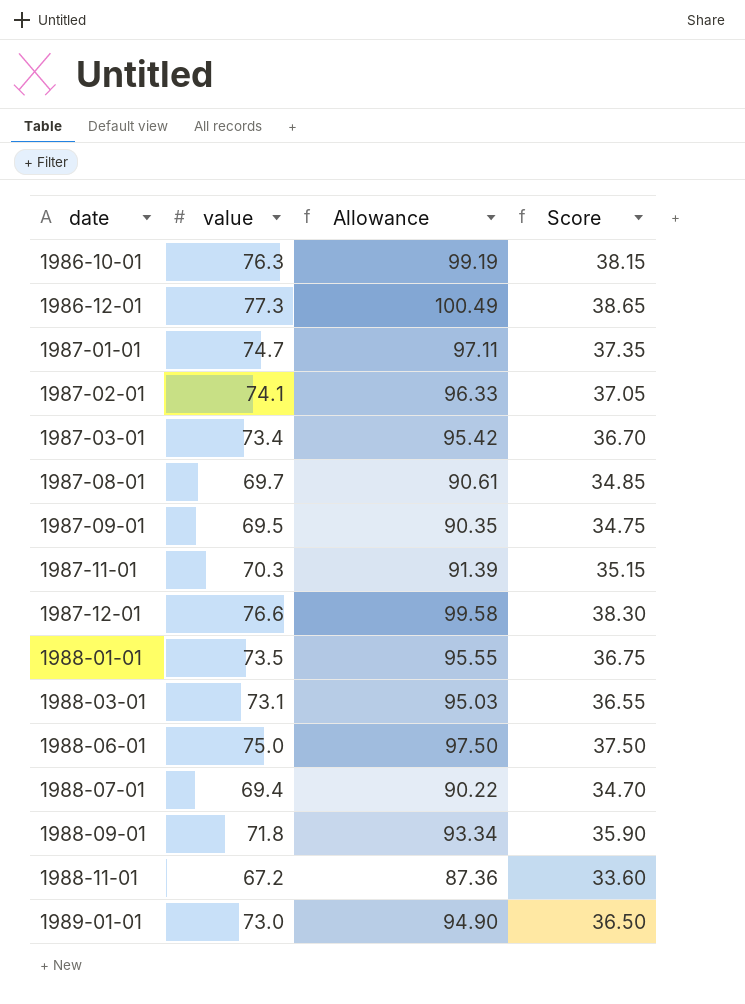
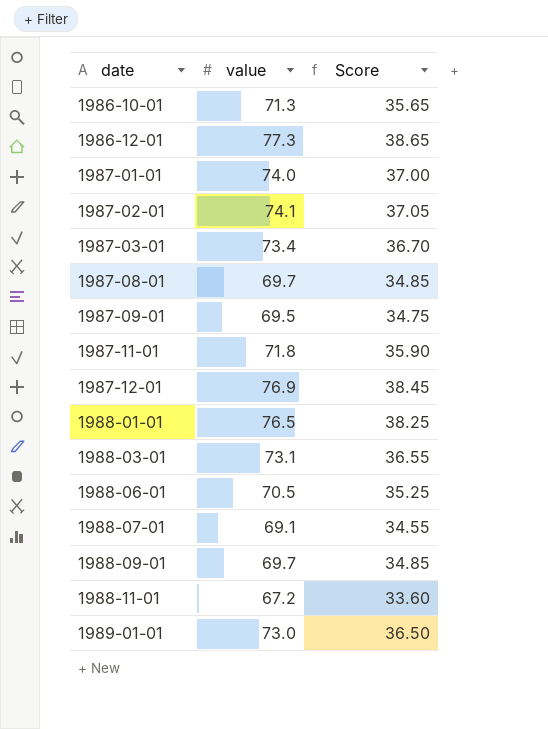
column Allowance | formula: [value] * 1.3 -> none
1986-10-01 | value: 76.3 -> 71.3
1986-10-01 | Score: 38.15 -> 35.65
1987-01-01 | value: 74.7 -> 74.0
1987-01-01 | Score: 37.35 -> 37.00
1987-11-01 | value: 70.3 -> 71.8
1987-11-01 | Score: 35.15 -> 35.90
1987-12-01 | value: 76.6 -> 76.9
1987-12-01 | Score: 38.30 -> 38.45
1988-01-01 | value: 73.5 -> 76.5
1988-01-01 | Score: 36.75 -> 38.25
1988-06-01 | value: 75.0 -> 70.5
1988-06-01 | Score: 37.50 -> 35.25
1988-07-01 | value: 69.4 -> 69.1
1988-07-01 | Score: 34.70 -> 34.55
1988-09-01 | value: 71.8 -> 69.7
1988-09-01 | Score: 35.90 -> 34.85

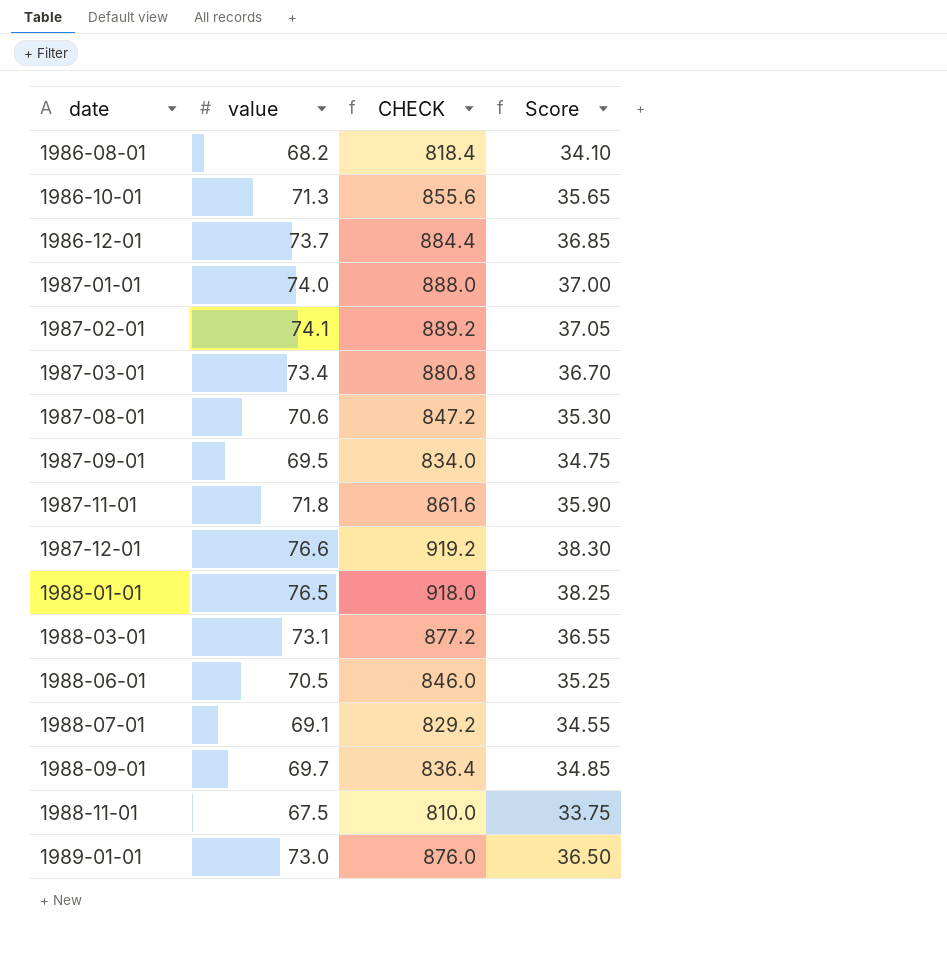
column CHECK | formula: none -> [value] * 12
row 1986-08-01: none -> 68.2 | 818.4 | 34.10
1986-12-01 | value: 77.3 -> 73.7
1986-12-01 | Score: 38.65 -> 36.85
1987-08-01 | value: 69.7 -> 70.6
1987-08-01 | Score: 34.85 -> 35.30
1987-12-01 | value: 76.9 -> 76.6
1987-12-01 | Score: 38.45 -> 38.30
1988-11-01 | value: 67.2 -> 67.5
1988-11-01 | Score: 33.60 -> 33.75

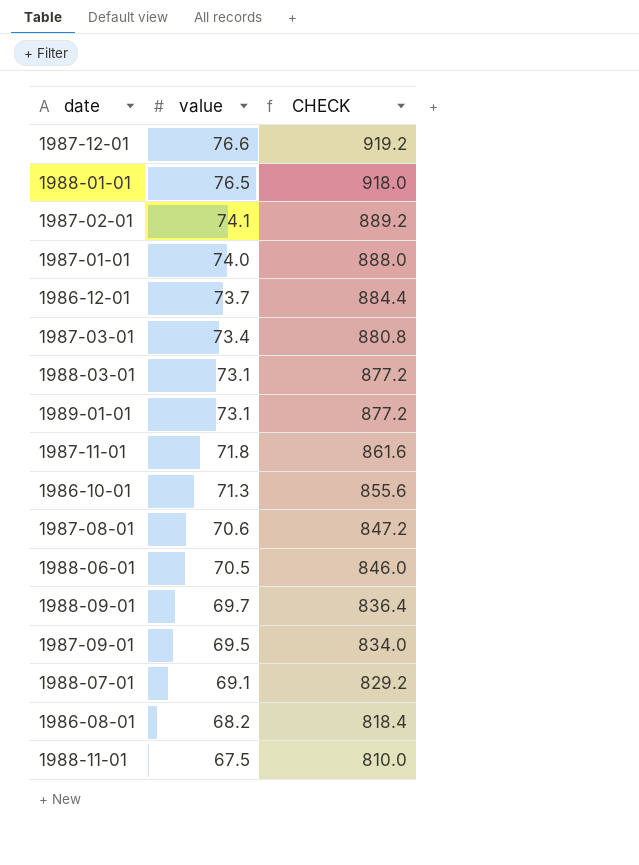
row order: date ascending -> value descending
column Score | formula: [value] * 0.5 -> none
1989-01-01 | value: 73.0 -> 73.1
1989-01-01 | CHECK: 876.0 -> 877.2

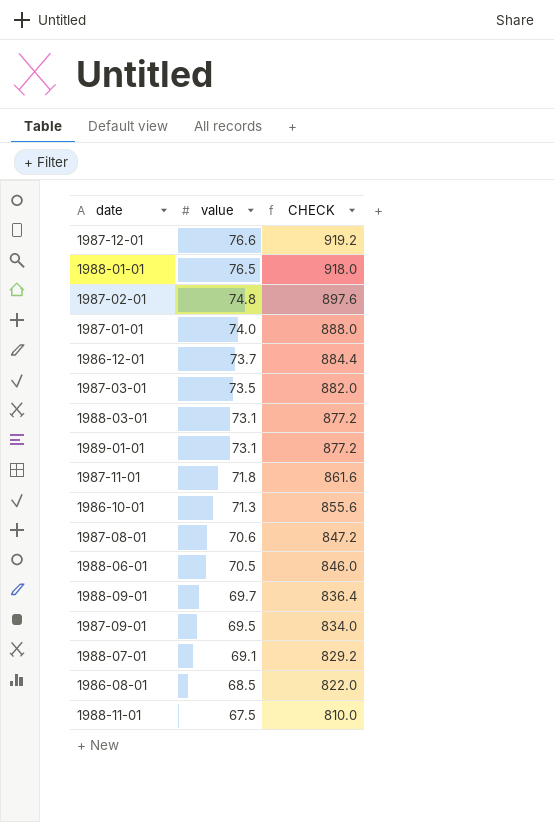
1987-02-01 | value: 74.1 -> 74.8
1987-02-01 | CHECK: 889.2 -> 897.6
1987-03-01 | value: 73.4 -> 73.5
1987-03-01 | CHECK: 880.8 -> 882.0
1986-08-01 | value: 68.2 -> 68.5
1986-08-01 | CHECK: 818.4 -> 822.0

